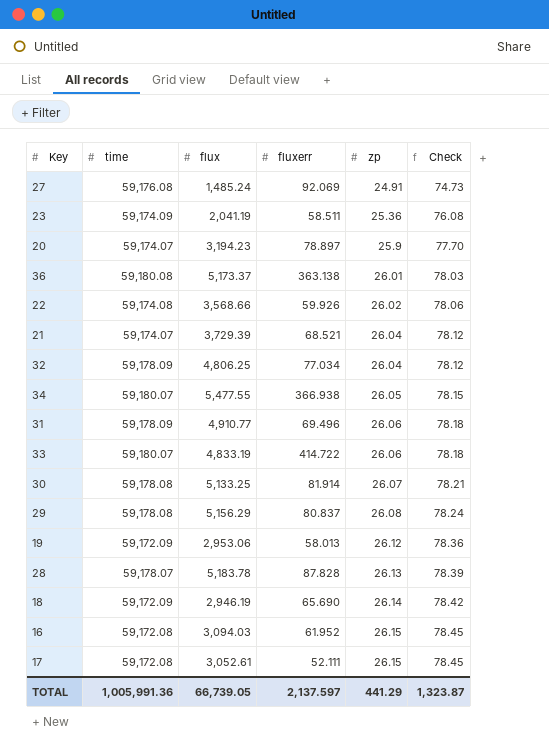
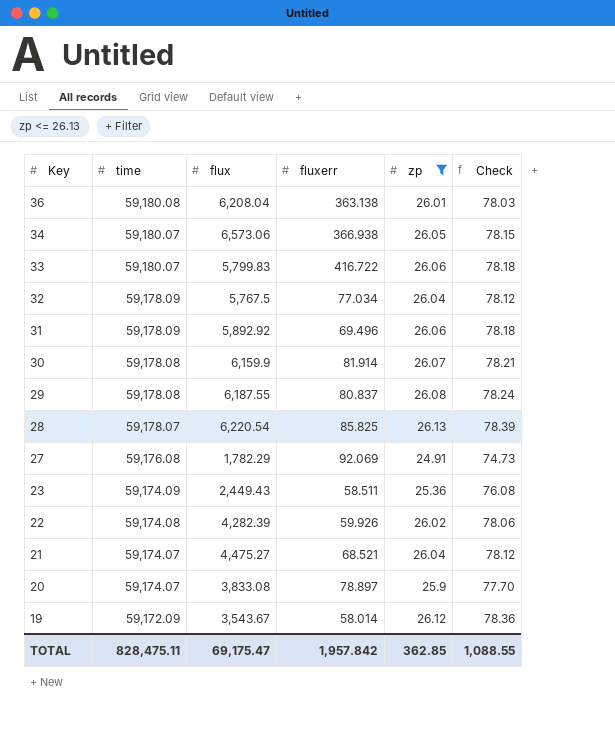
filter: none -> zp <= 26.13
row order: zp ascending -> Key descending
36 | flux: 5,173.37 -> 6,208.04
34 | flux: 5,477.55 -> 6,573.06
33 | flux: 4,833.19 -> 5,799.83
33 | fluxerr: 414.722 -> 416.722
32 | flux: 4,806.25 -> 5,767.5
31 | flux: 4,910.77 -> 5,892.92
30 | flux: 5,133.25 -> 6,159.9
29 | flux: 5,156.29 -> 6,187.55
28 | flux: 5,183.78 -> 6,220.54
28 | fluxerr: 87.828 -> 85.825
27 | flux: 1,485.24 -> 1,782.29
23 | flux: 2,041.19 -> 2,449.43
22 | flux: 3,568.66 -> 4,282.39
21 | flux: 3,729.39 -> 4,475.27
20 | flux: 3,194.23 -> 3,833.08
19 | flux: 2,953.06 -> 3,543.67
19 | fluxerr: 58.013 -> 58.014
TOTAL | time: 1,005,991.36 -> 828,475.11
TOTAL | flux: 66,739.05 -> 69,175.47
TOTAL | fluxerr: 2,137.597 -> 1,957.842
TOTAL | zp: 441.29 -> 362.85
TOTAL | Check: 1,323.87 -> 1,088.55

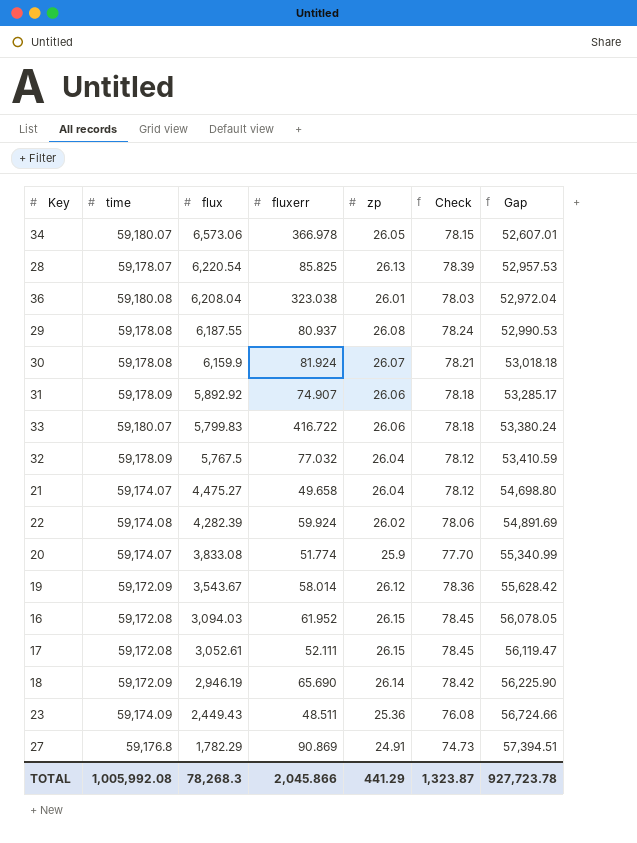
filter: zp <= 26.13 -> none
row order: Key descending -> flux descending
column Gap | formula: none -> [time] - [flux]
34 | fluxerr: 366.938 -> 366.978
36 | fluxerr: 363.138 -> 323.038
29 | fluxerr: 80.837 -> 80.937
30 | fluxerr: 81.914 -> 81.924
31 | fluxerr: 69.496 -> 74.907
32 | fluxerr: 77.034 -> 77.032
21 | fluxerr: 68.521 -> 49.658
22 | fluxerr: 59.926 -> 59.924
20 | fluxerr: 78.897 -> 51.774
23 | fluxerr: 58.511 -> 48.511
27 | time: 59,176.08 -> 59,176.8
27 | fluxerr: 92.069 -> 90.869
TOTAL | time: 828,475.11 -> 1,005,992.08
TOTAL | flux: 69,175.47 -> 78,268.3
TOTAL | fluxerr: 1,957.842 -> 2,045.866
TOTAL | zp: 362.85 -> 441.29
TOTAL | Check: 1,088.55 -> 1,323.87

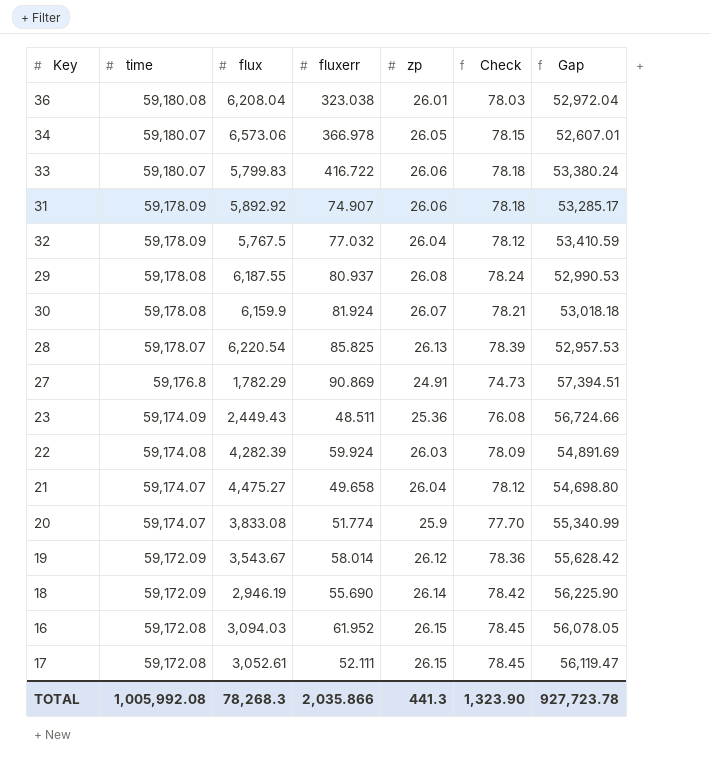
row order: flux descending -> time descending
22 | zp: 26.02 -> 26.03
22 | Check: 78.06 -> 78.09
18 | fluxerr: 65.690 -> 55.690
TOTAL | fluxerr: 2,045.866 -> 2,035.866
TOTAL | zp: 441.29 -> 441.3
TOTAL | Check: 1,323.87 -> 1,323.90

